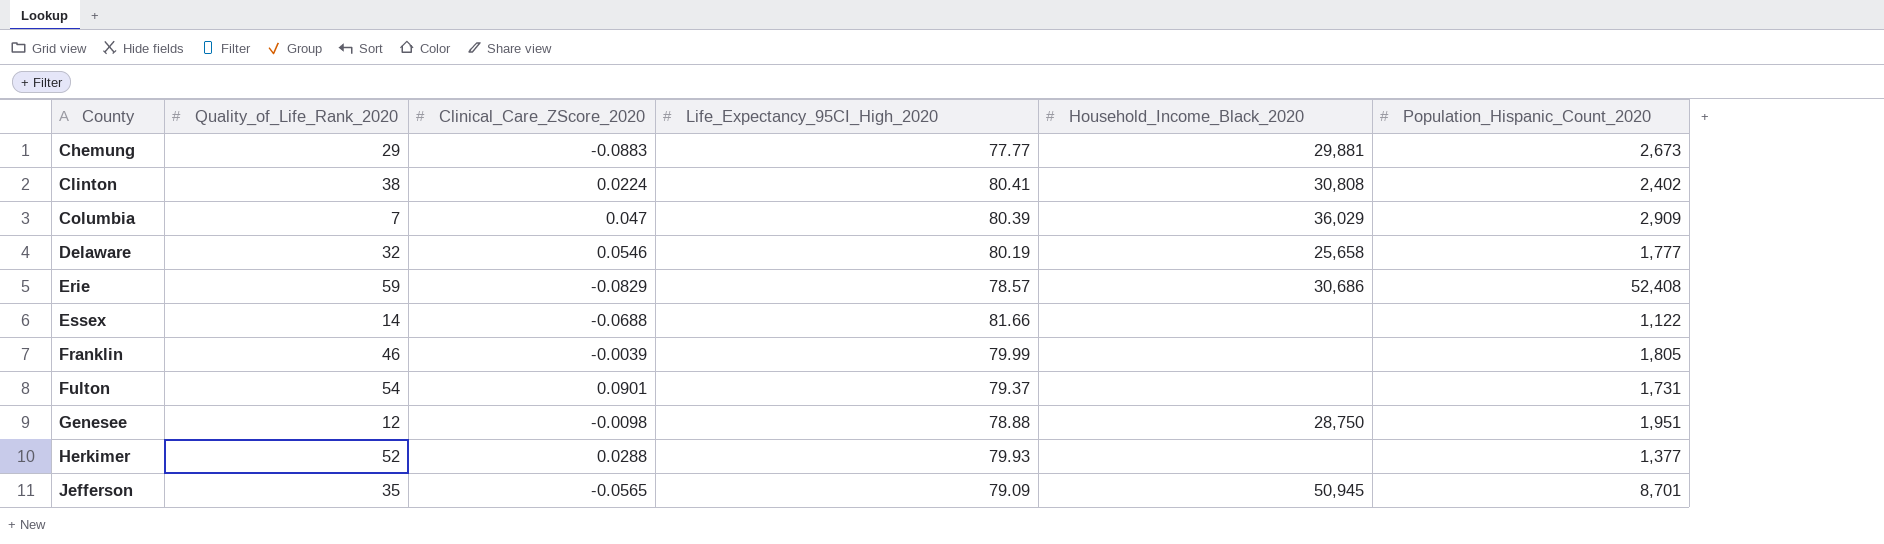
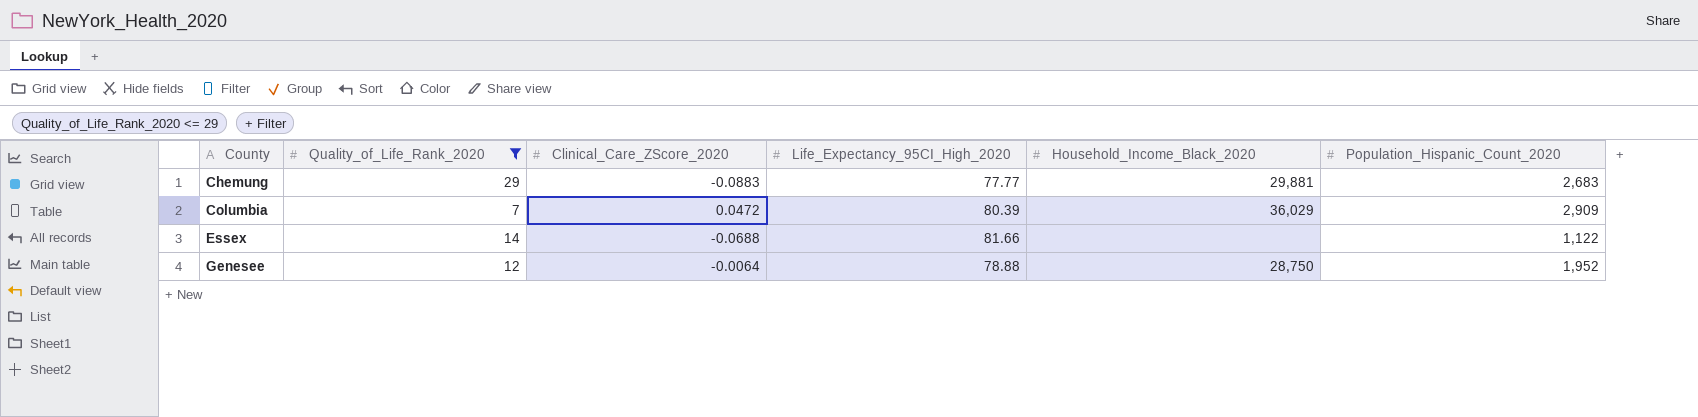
filter: none -> Quality_of_Life_Rank_2020 <= 29
Chemung | Population_Hispanic_Count_2020: 2,673 -> 2,683
Columbia | Clinical_Care_ZScore_2020: 0.047 -> 0.0472
Genesee | Clinical_Care_ZScore_2020: -0.0098 -> -0.0064
Genesee | Population_Hispanic_Count_2020: 1,951 -> 1,952

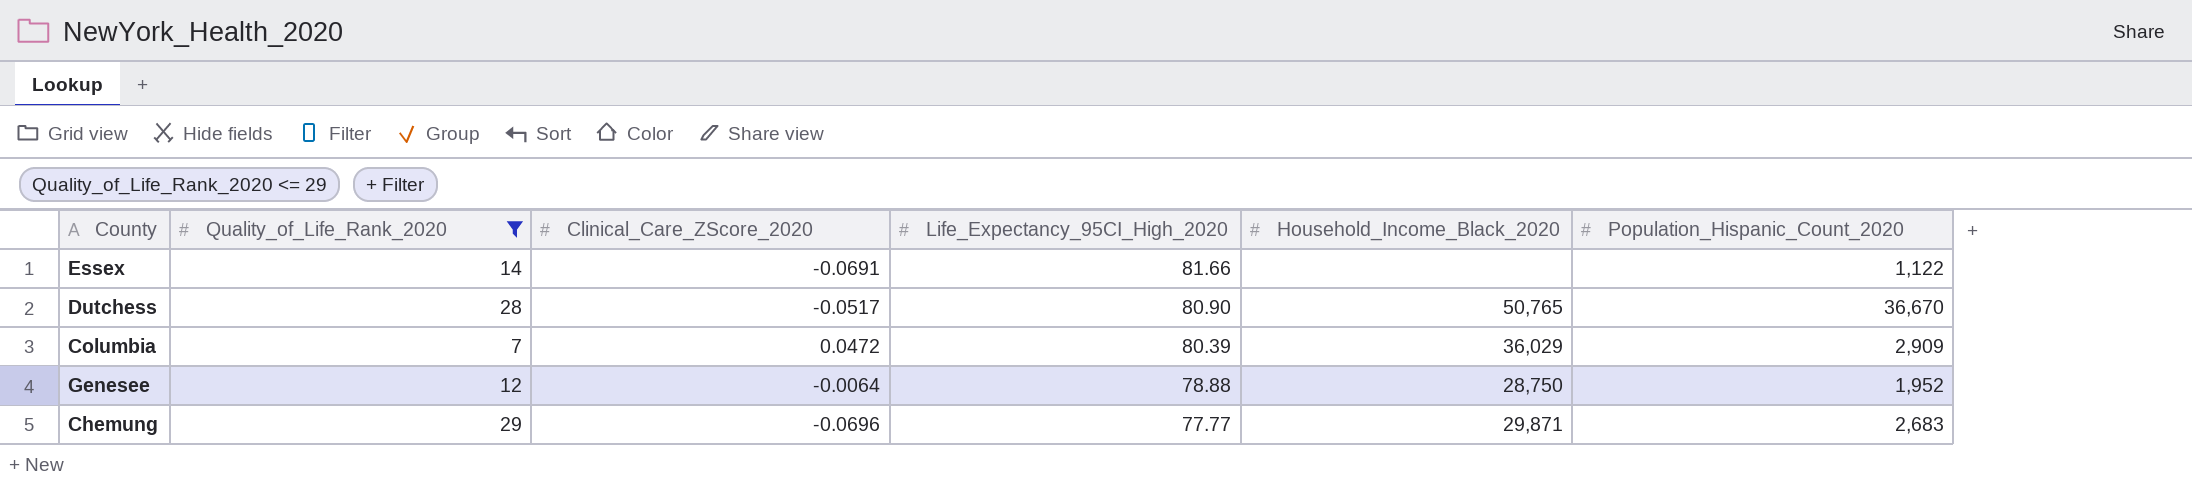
row order: County ascending -> Life_Expectancy_95CI_High_2020 descending
Essex | Clinical_Care_ZScore_2020: -0.0688 -> -0.0691
row Dutchess: none -> 28 | -0.0517 | 80.90 | 50,765 | 36,670
Chemung | Clinical_Care_ZScore_2020: -0.0883 -> -0.0696
Chemung | Household_Income_Black_2020: 29,881 -> 29,871

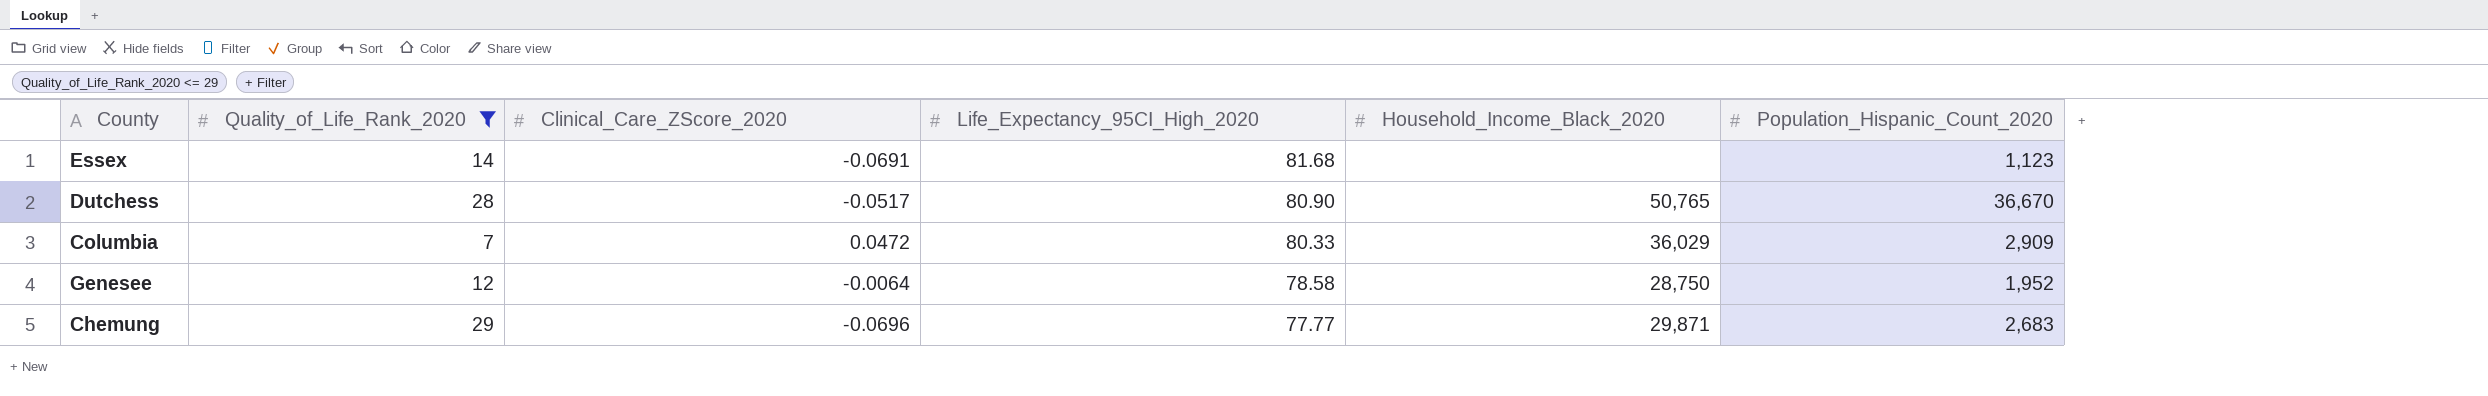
Essex | Life_Expectancy_95CI_High_2020: 81.66 -> 81.68
Essex | Population_Hispanic_Count_2020: 1,122 -> 1,123
Columbia | Life_Expectancy_95CI_High_2020: 80.39 -> 80.33
Genesee | Life_Expectancy_95CI_High_2020: 78.88 -> 78.58

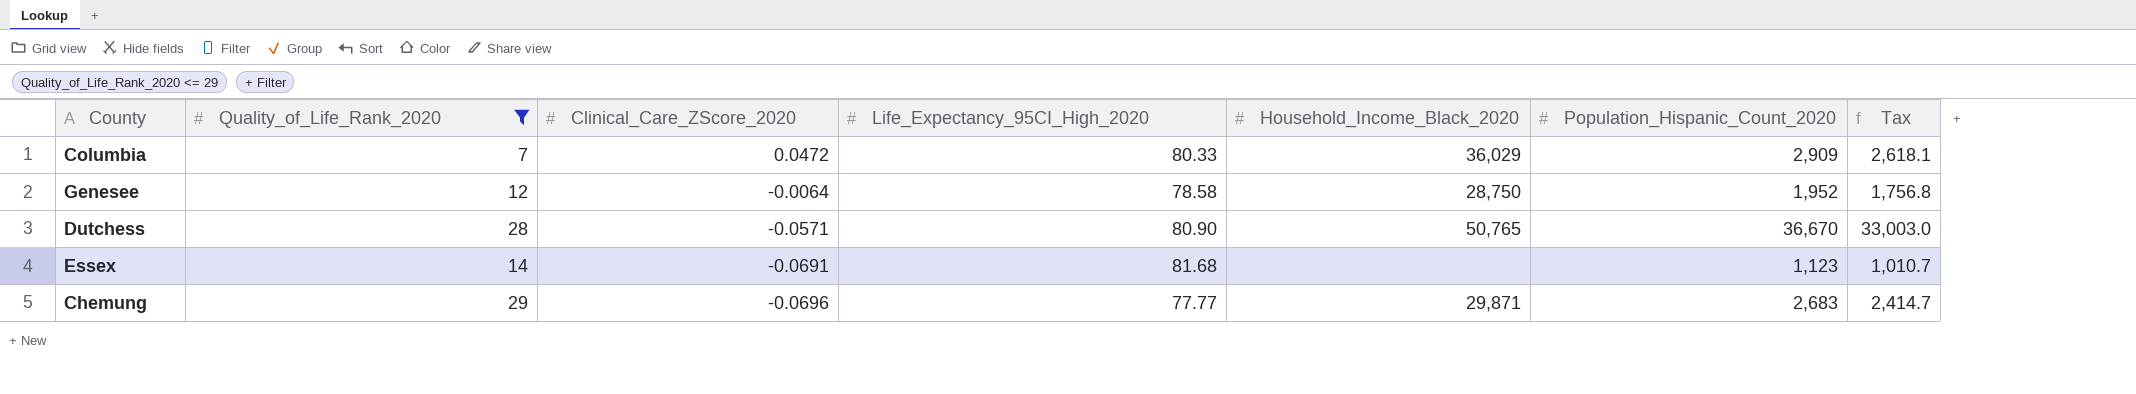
row order: Life_Expectancy_95CI_High_2020 descending -> Clinical_Care_ZScore_2020 descending
column Tax | formula: none -> [Population_Hispanic_Count_2020] * 0.9
Dutchess | Clinical_Care_ZScore_2020: -0.0517 -> -0.0571

